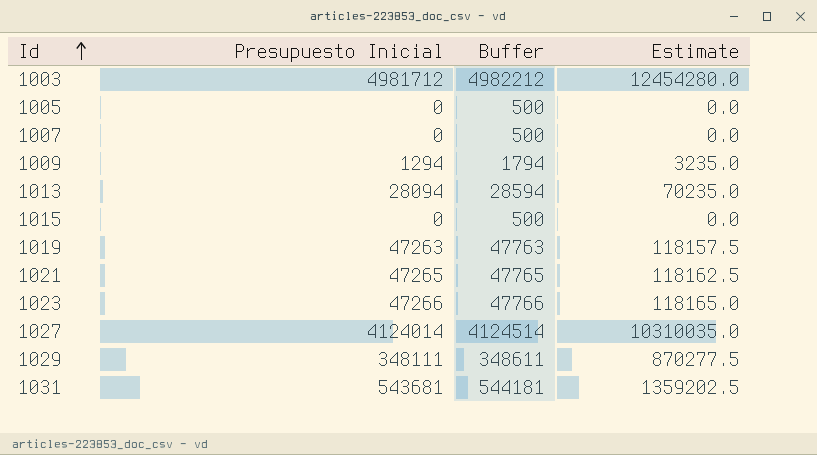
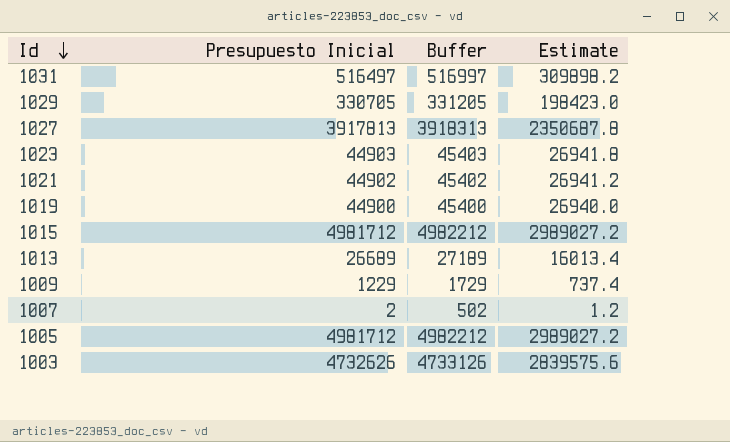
row order: Id ascending -> Id descending
column Estimate | formula: [Presupuesto Inicial] * 2.5 -> [Presupuesto Inicial] * 0.6
1031 | Presupuesto Inicial: 543681 -> 516497
1031 | Buffer: 544181 -> 516997
1029 | Presupuesto Inicial: 348111 -> 330705
1029 | Buffer: 348611 -> 331205
1027 | Presupuesto Inicial: 4124014 -> 3917813
1027 | Buffer: 4124514 -> 3918313
1023 | Presupuesto Inicial: 47266 -> 44903
1023 | Buffer: 47766 -> 45403
1021 | Presupuesto Inicial: 47265 -> 44902
1021 | Buffer: 47765 -> 45402
1019 | Presupuesto Inicial: 47263 -> 44900
1019 | Buffer: 47763 -> 45400
1015 | Presupuesto Inicial: 0 -> 4981712
1015 | Buffer: 500 -> 4982212
1013 | Presupuesto Inicial: 28094 -> 26689
1013 | Buffer: 28594 -> 27189
1009 | Presupuesto Inicial: 1294 -> 1229
1009 | Buffer: 1794 -> 1729
1007 | Presupuesto Inicial: 0 -> 2
1007 | Buffer: 500 -> 502
1005 | Presupuesto Inicial: 0 -> 4981712
1005 | Buffer: 500 -> 4982212
1003 | Presupuesto Inicial: 4981712 -> 4732626
1003 | Buffer: 4982212 -> 4733126

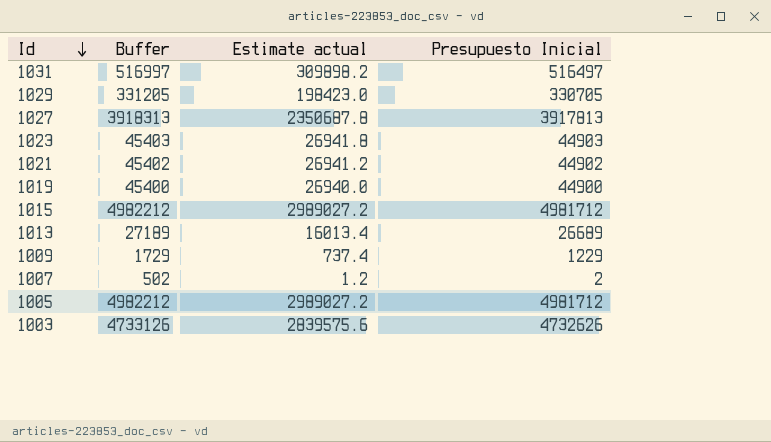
column name: Estimate -> Estimate actual
column Presupuesto Inicial | position: 2 -> 4

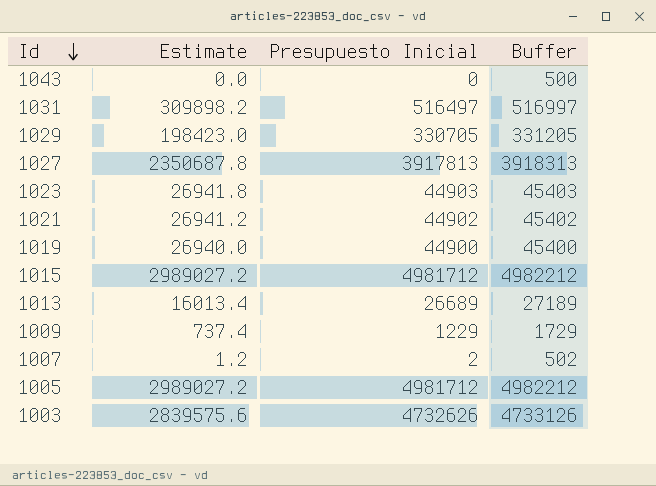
column name: Estimate actual -> Estimate
column Buffer | position: 2 -> 4
row 1043: none -> 0.0 | 0 | 500

